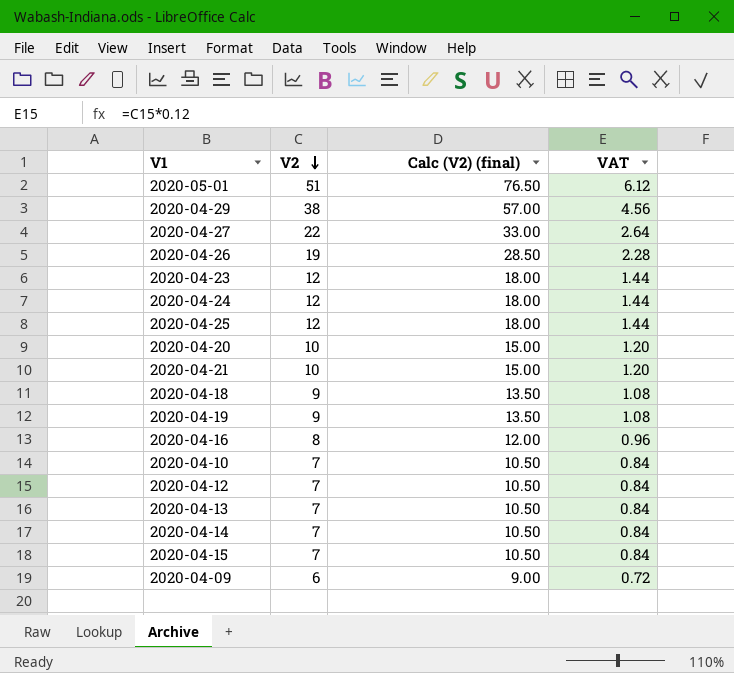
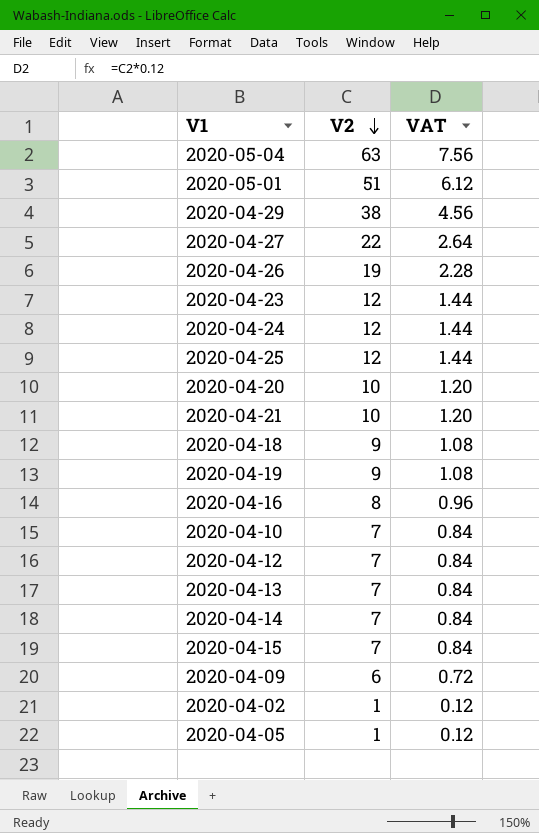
column Calc (V2) (final) | formula: [V2] * 1.5 -> none
row 2020-05-04: none -> 63 | 7.56
row 2020-04-02: none -> 1 | 0.12
row 2020-04-05: none -> 1 | 0.12

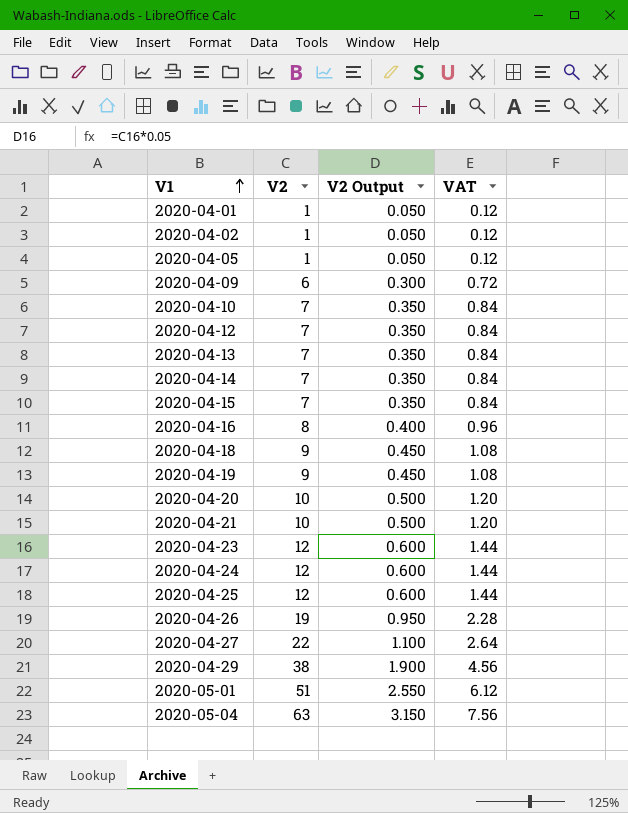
row order: V2 descending -> V1 ascending
column V2 Output | formula: none -> [V2] * 0.05
row 2020-04-01: none -> 1 | 0.050 | 0.12

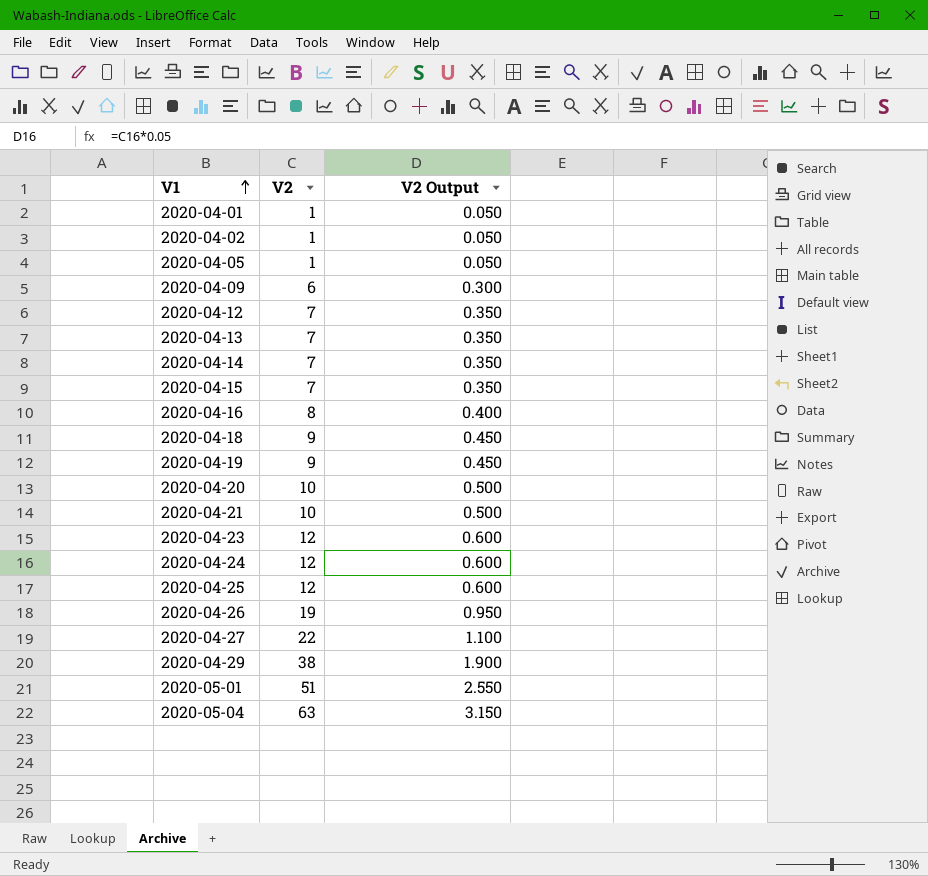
column VAT | formula: [V2] * 0.12 -> none
row 2020-04-10: 7 | 0.350 | 0.84 -> none

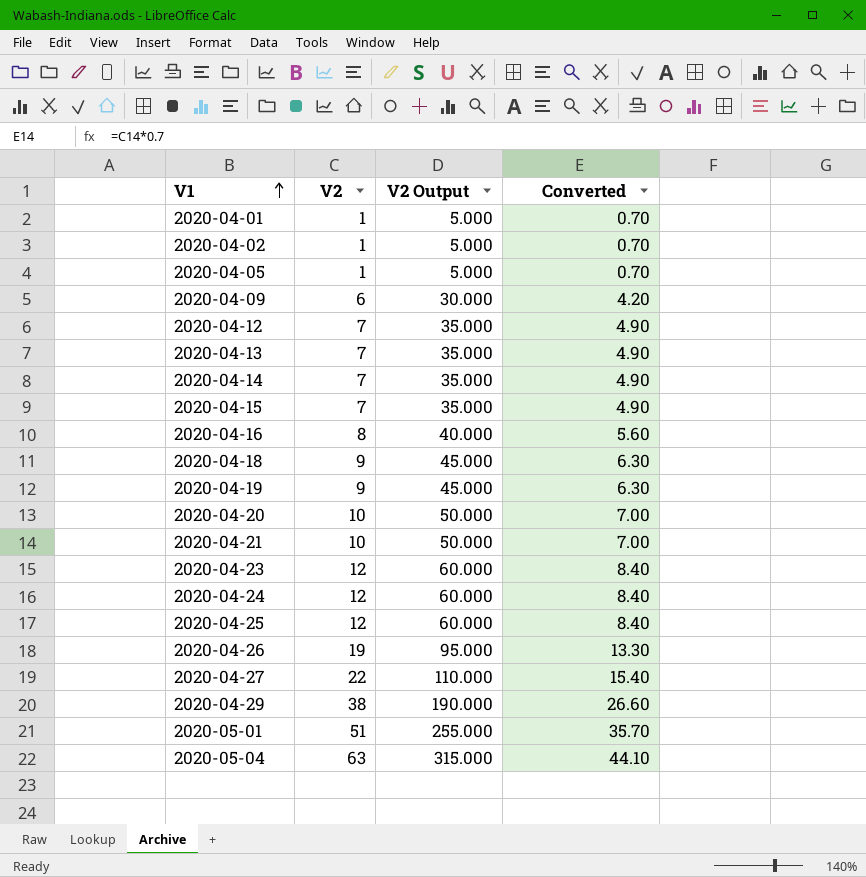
column V2 Output | formula: [V2] * 0.05 -> [V2] * 5
column Converted | formula: none -> [V2] * 0.7

